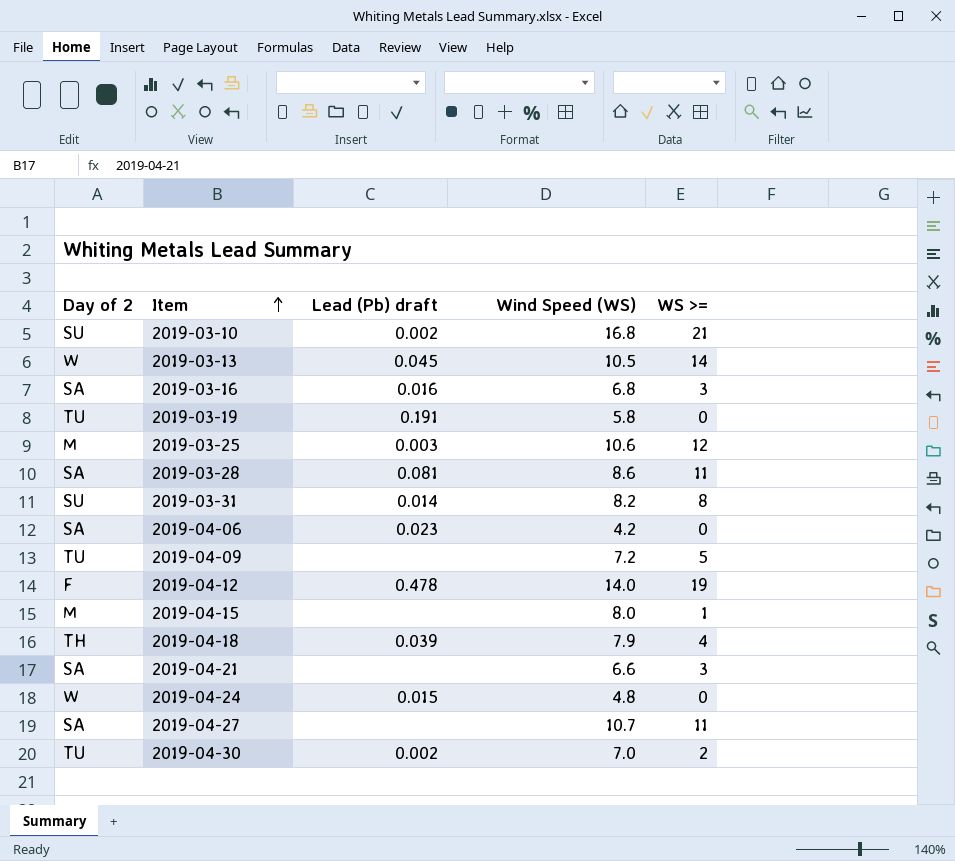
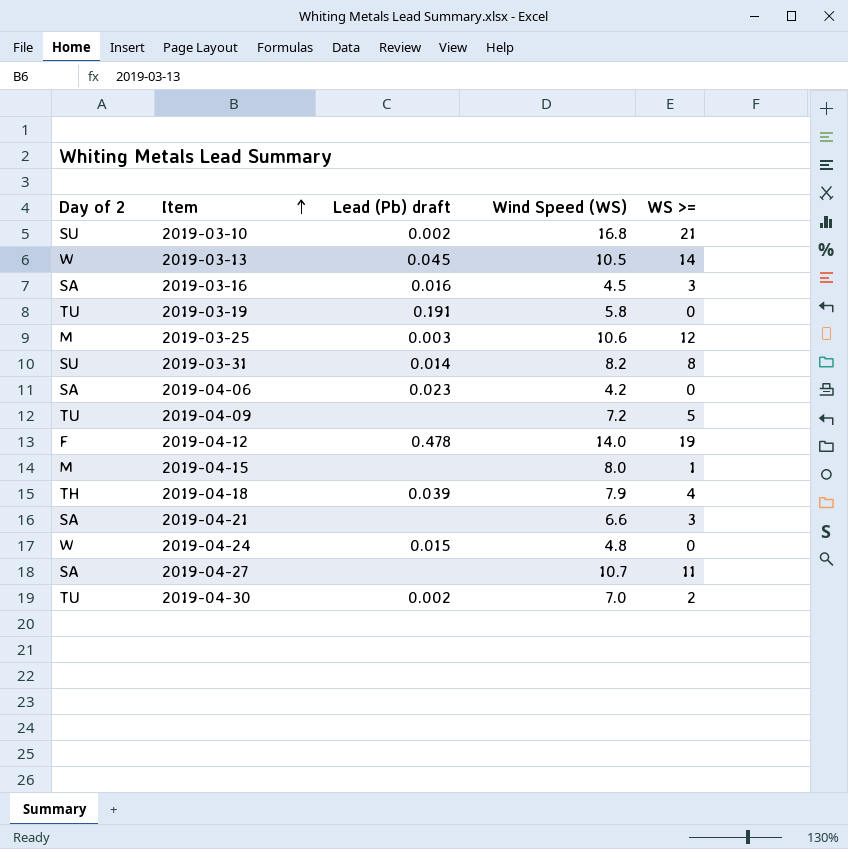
row 2019-03-28: SA | 0.081 | 8.6 | 11 -> none
2019-03-16 | Wind Speed (WS): 6.8 -> 4.5

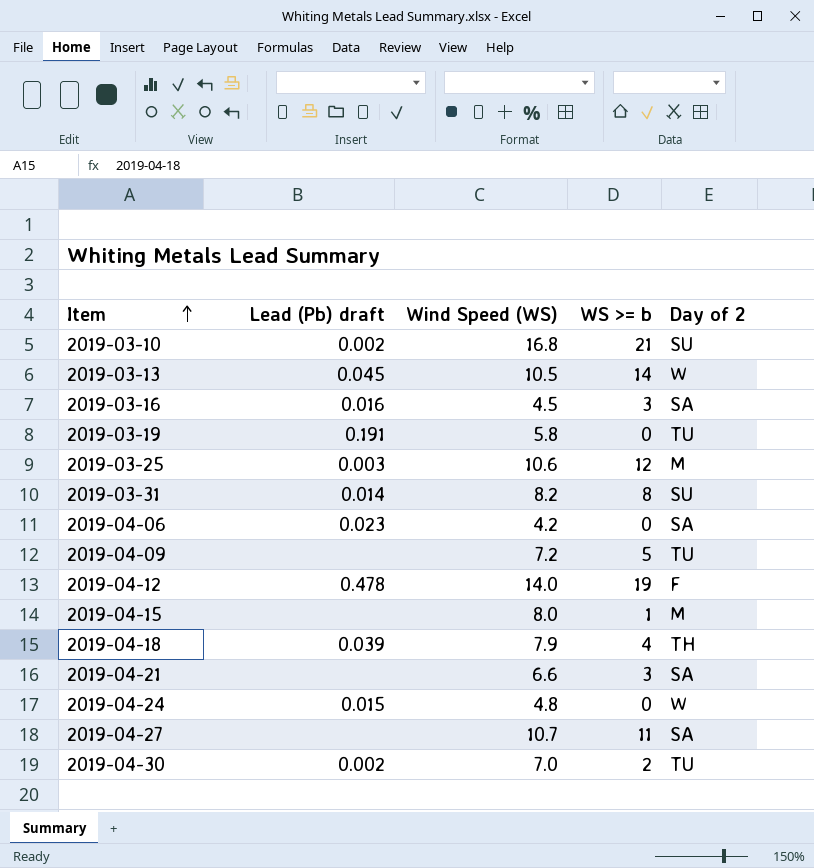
column name: WS >= -> WS >= b
column Day of 2 | position: 1 -> 5

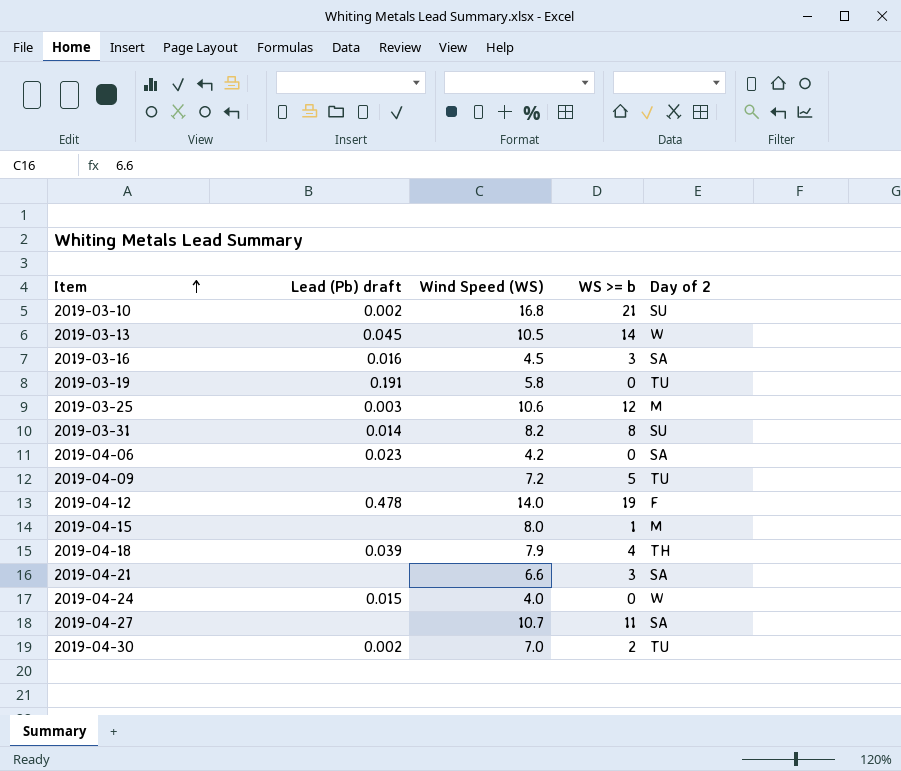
2019-04-24 | Wind Speed (WS): 4.8 -> 4.0

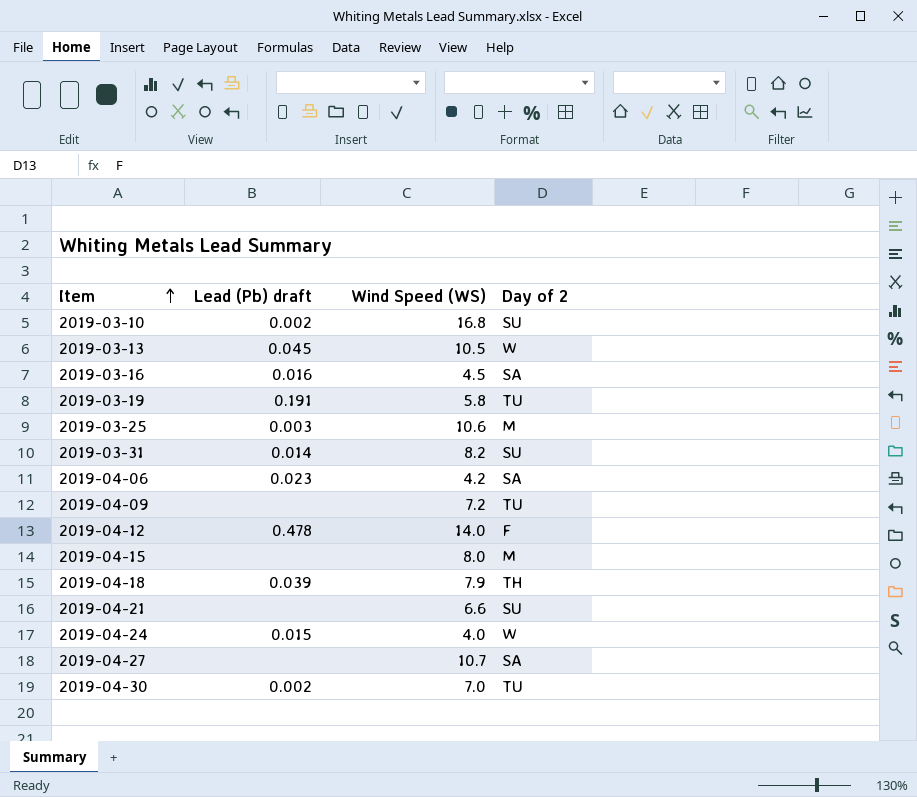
column WS >= b | position: 4 -> none
2019-04-21 | Day of 2: SA -> SU

